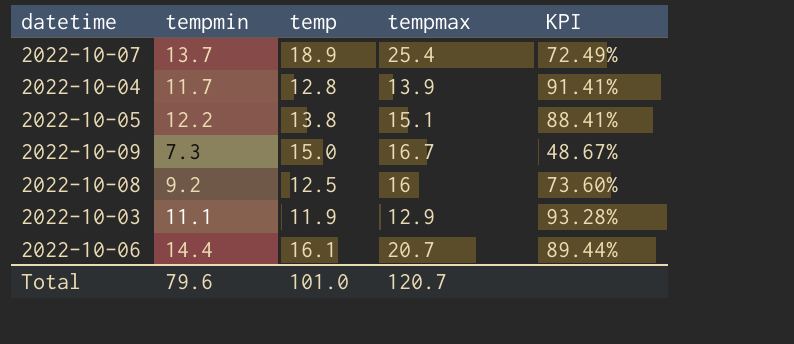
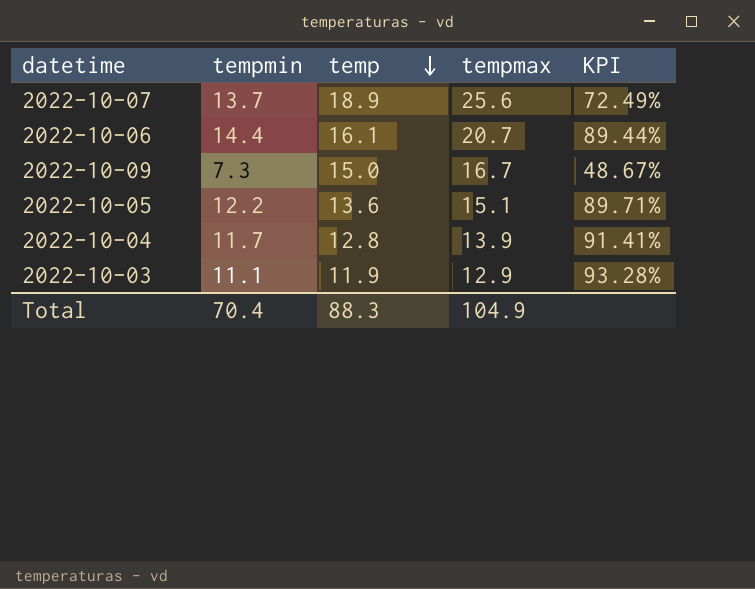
row order: none -> temp descending
row 2022-10-08: 9.2 | 12.5 | 16 | 73.60% -> none
2022-10-07 | tempmax: 25.4 -> 25.6
2022-10-05 | temp: 13.8 -> 13.6
2022-10-05 | KPI: 88.41% -> 89.71%
Total | tempmin: 79.6 -> 70.4
Total | temp: 101.0 -> 88.3
Total | tempmax: 120.7 -> 104.9

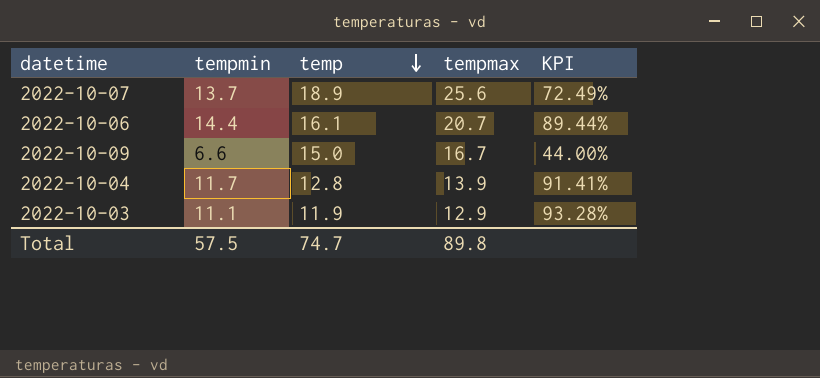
row 2022-10-05: 12.2 | 13.6 | 15.1 | 89.71% -> none
2022-10-09 | tempmin: 7.3 -> 6.6
2022-10-09 | KPI: 48.67% -> 44.00%
Total | tempmin: 70.4 -> 57.5
Total | temp: 88.3 -> 74.7
Total | tempmax: 104.9 -> 89.8

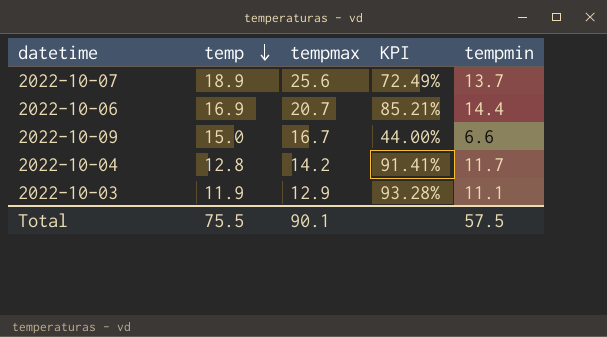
column tempmin | position: 2 -> 5
2022-10-06 | temp: 16.1 -> 16.9
2022-10-06 | KPI: 89.44% -> 85.21%
2022-10-04 | tempmax: 13.9 -> 14.2
Total | temp: 74.7 -> 75.5
Total | tempmax: 89.8 -> 90.1

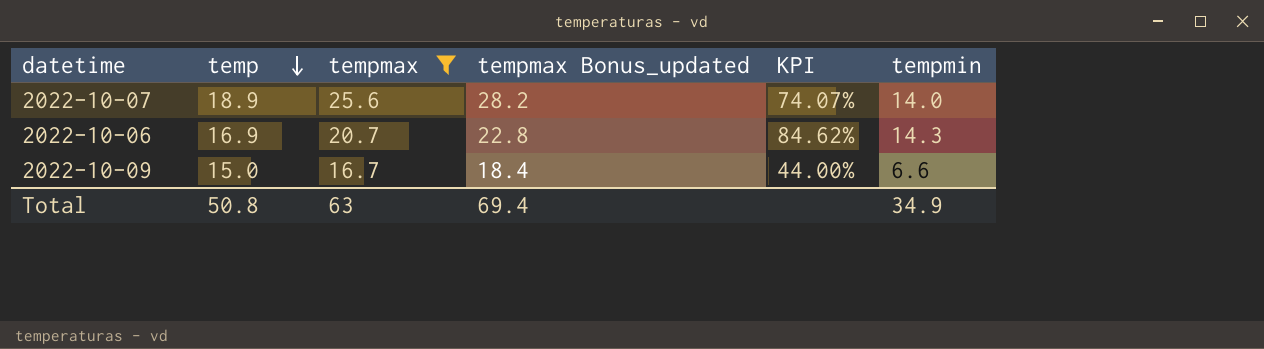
filter: none -> tempmax >= 16.7
column tempmax Bonus_updated | formula: none -> [tempmax] * 1.1
2022-10-07 | KPI: 72.49% -> 74.07%
2022-10-07 | tempmin: 13.7 -> 14.0
2022-10-06 | KPI: 85.21% -> 84.62%
2022-10-06 | tempmin: 14.4 -> 14.3
Total | temp: 75.5 -> 50.8
Total | tempmax: 90.1 -> 63
Total | tempmin: 57.5 -> 34.9

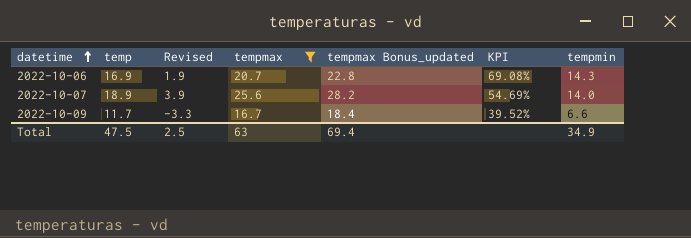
row order: temp descending -> datetime ascending
column Revised | formula: none -> [temp] - 15
column KPI | formula: [tempmin] / [temp] -> [tempmin] / [tempmax]
2022-10-09 | temp: 15.0 -> 11.7
Total | temp: 50.8 -> 47.5

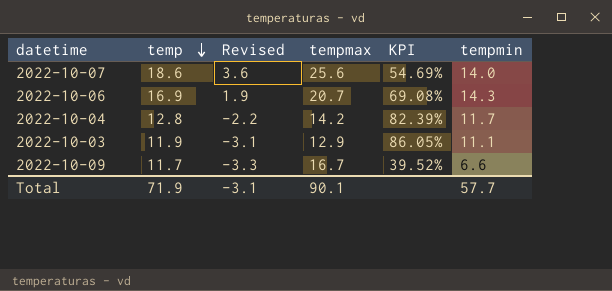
filter: tempmax >= 16.7 -> none
row order: datetime ascending -> temp descending
column tempmax Bonus_updated | formula: [tempmax] * 1.1 -> none
2022-10-07 | temp: 18.9 -> 18.6
2022-10-07 | Revised: 3.9 -> 3.6
Total | temp: 47.5 -> 71.9
Total | Revised: 2.5 -> -3.1
Total | tempmax: 63 -> 90.1
Total | tempmin: 34.9 -> 57.7

